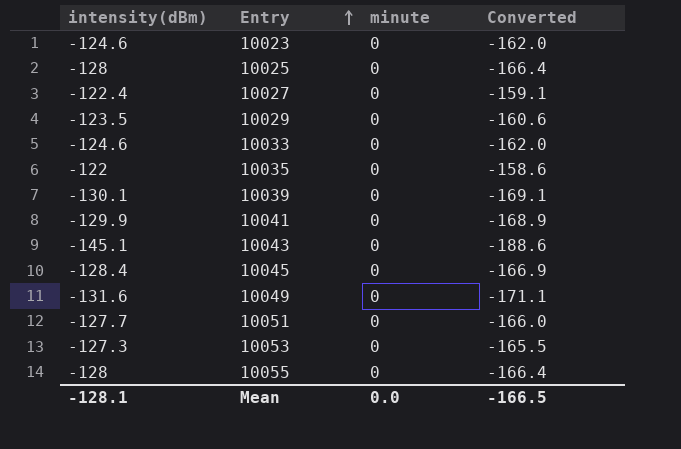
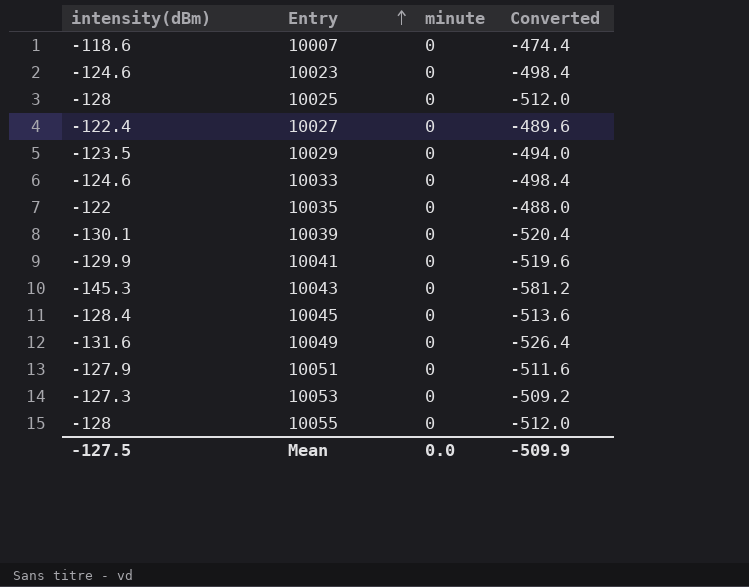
column Converted | formula: [intensity(dBm)] * 1.3 -> [intensity(dBm)] * 4
row 10007: none -> -118.6 | 0 | -474.4
10043 | intensity(dBm): -145.1 -> -145.3
10051 | intensity(dBm): -127.7 -> -127.9
Mean | intensity(dBm): -128.1 -> -127.5
Mean | Converted: -166.5 -> -509.9

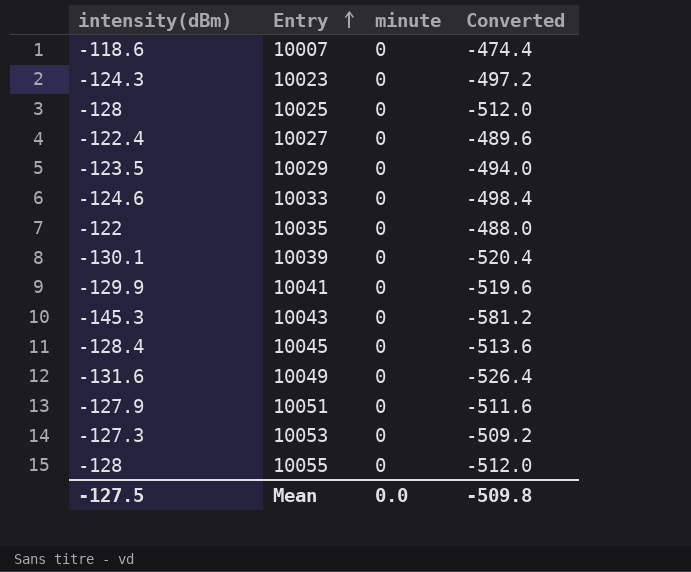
10023 | intensity(dBm): -124.6 -> -124.3
10023 | Converted: -498.4 -> -497.2
Mean | Converted: -509.9 -> -509.8

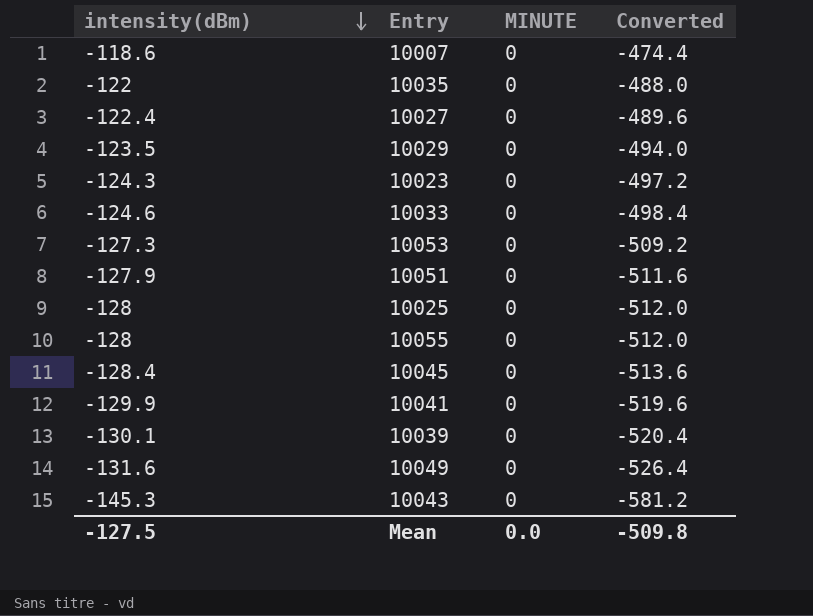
row order: Entry ascending -> intensity(dBm) descending
column name: minute -> MINUTE

